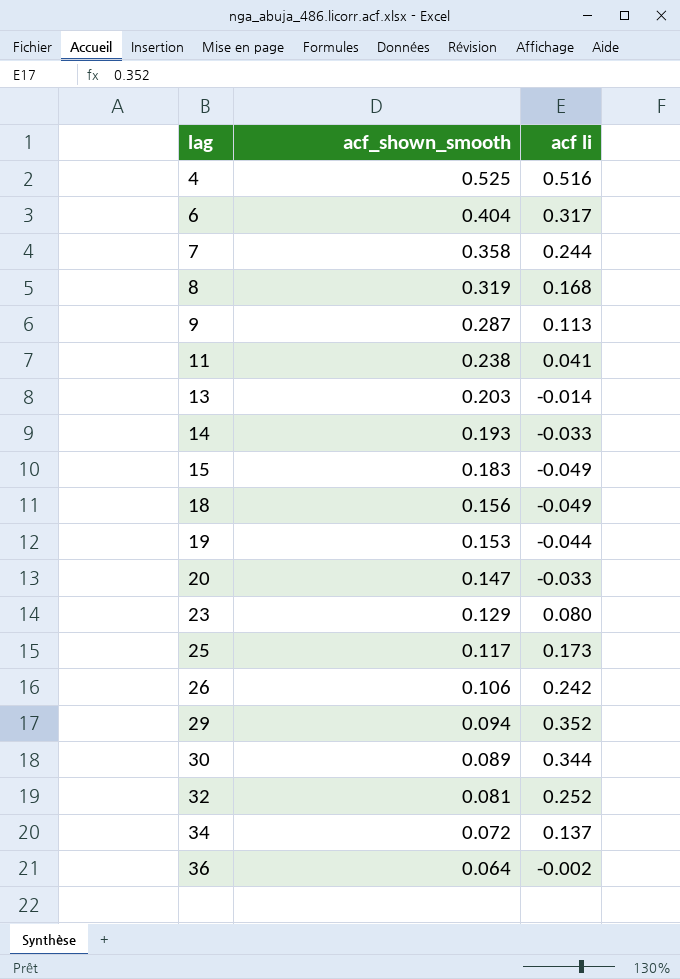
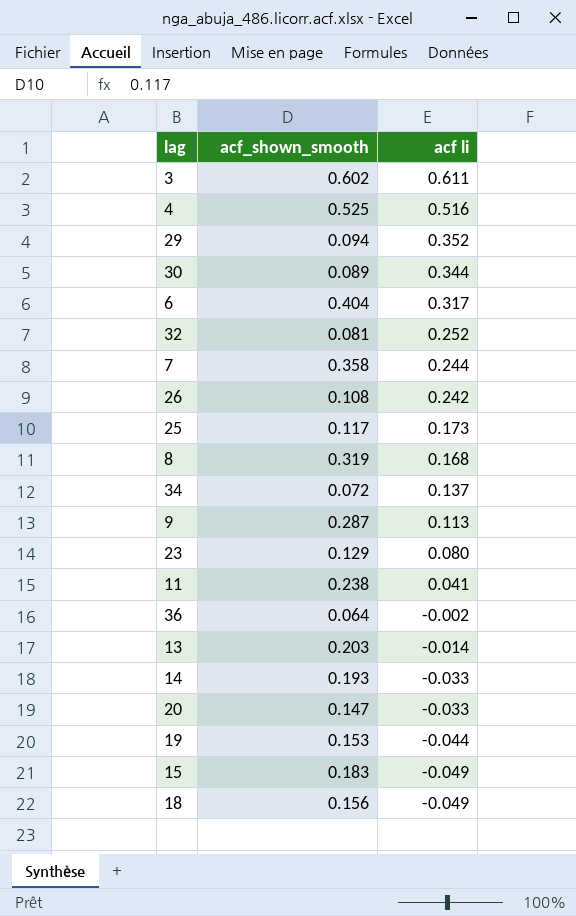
row order: lag ascending -> acf li descending
row 3: none -> 0.602 | 0.611
26 | acf_shown_smooth: 0.106 -> 0.108

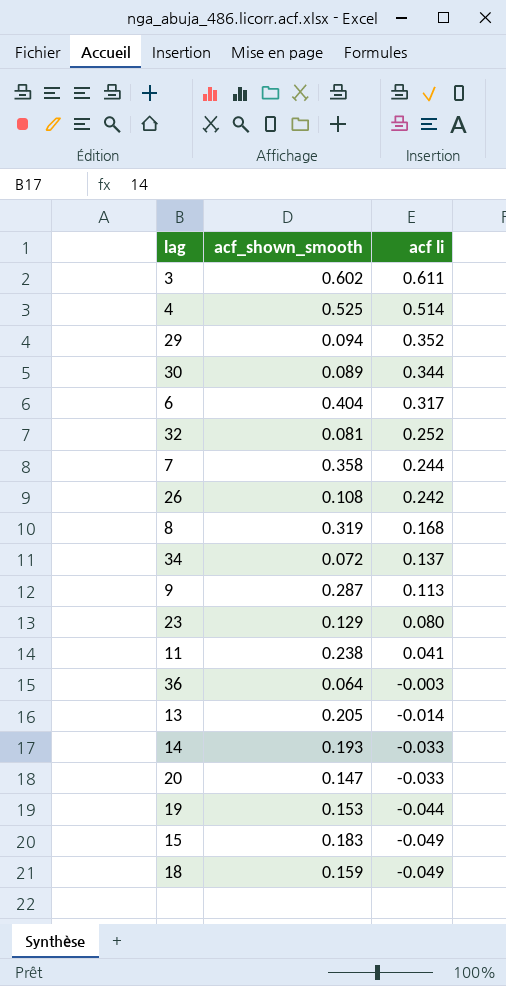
row 25: 0.117 | 0.173 -> none
4 | acf li: 0.516 -> 0.514
36 | acf li: -0.002 -> -0.003
13 | acf_shown_smooth: 0.203 -> 0.205
18 | acf_shown_smooth: 0.156 -> 0.159

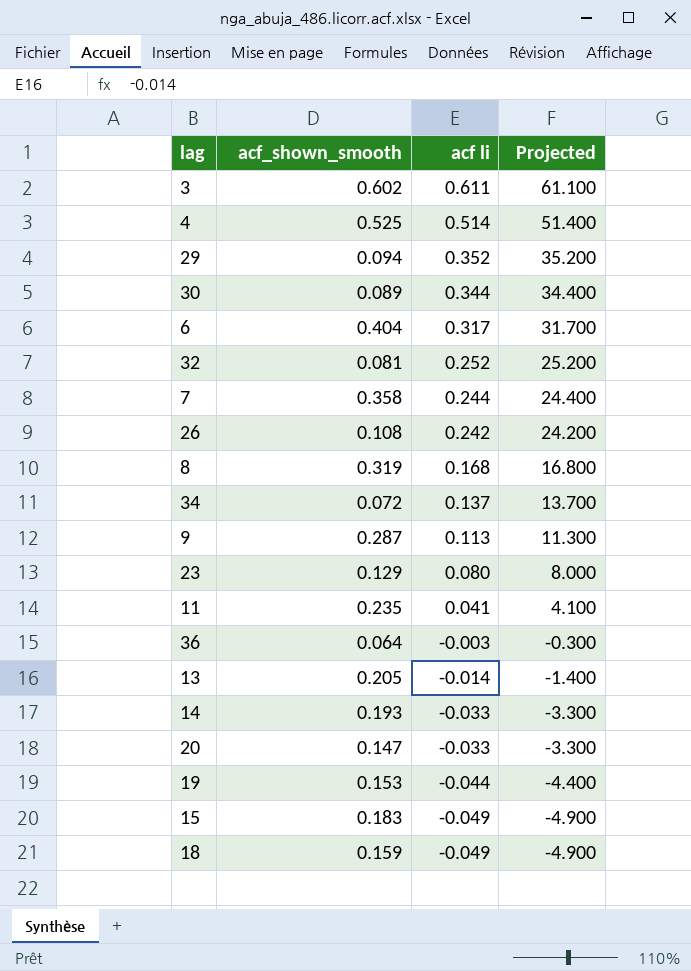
column Projected | formula: none -> [acf li] * 100
11 | acf_shown_smooth: 0.238 -> 0.235

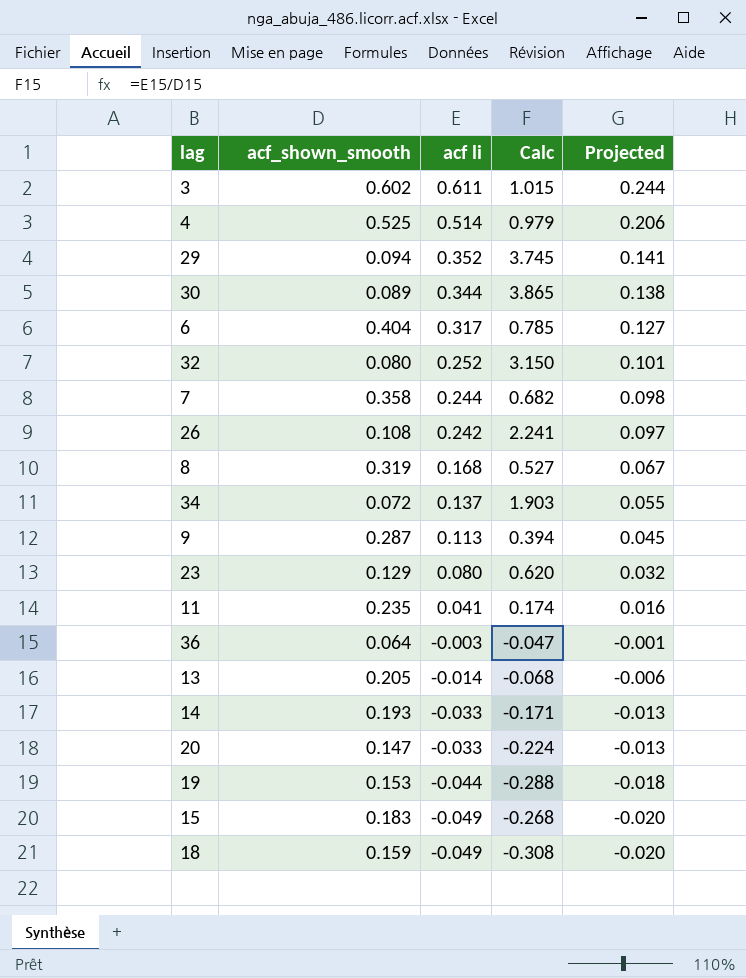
column Calc | formula: none -> [acf li] / [acf_shown_smooth]
column Projected | formula: [acf li] * 100 -> [acf li] * 0.4
32 | acf_shown_smooth: 0.081 -> 0.080

